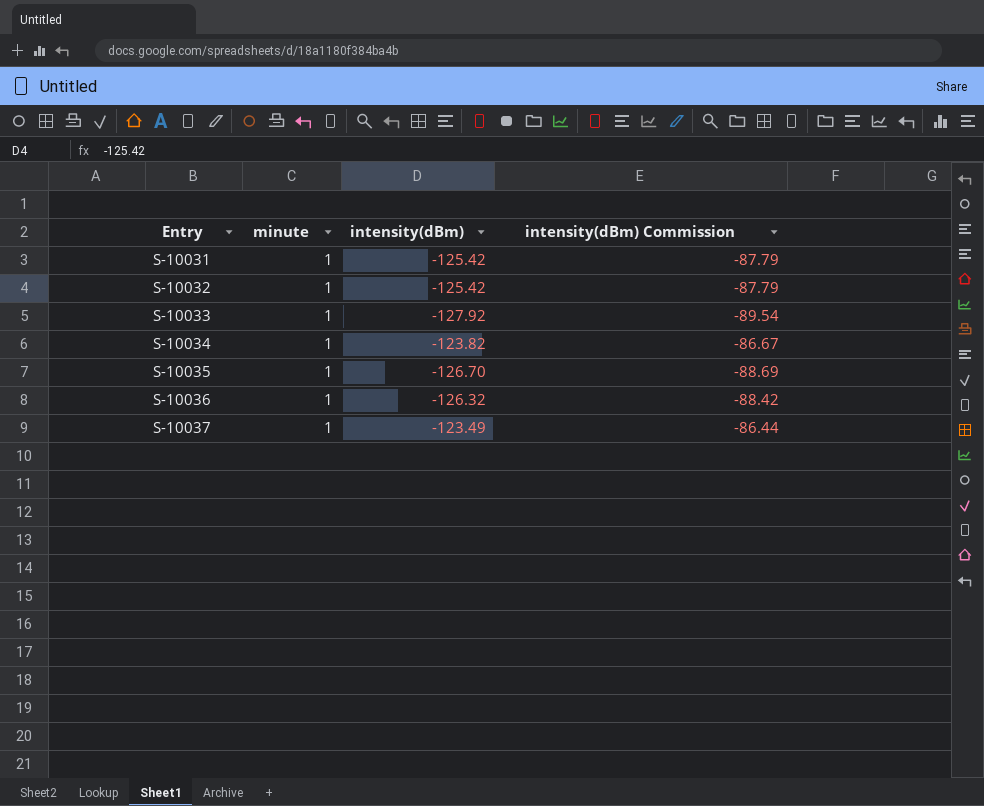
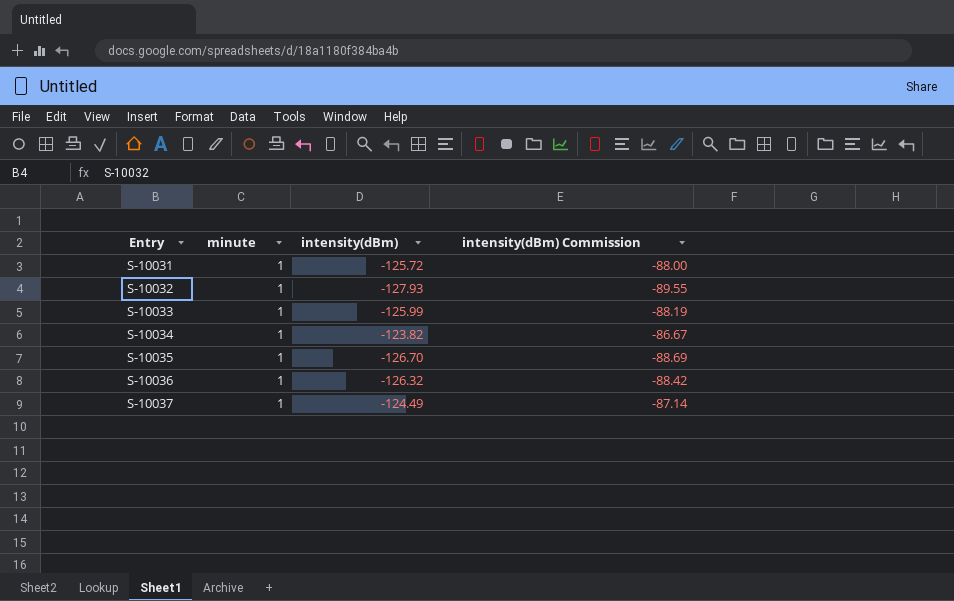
S-10031 | intensity(dBm): -125.42 -> -125.72
S-10031 | intensity(dBm) Commission: -87.79 -> -88.00
S-10032 | intensity(dBm): -125.42 -> -127.93
S-10032 | intensity(dBm) Commission: -87.79 -> -89.55
S-10033 | intensity(dBm): -127.92 -> -125.99
S-10033 | intensity(dBm) Commission: -89.54 -> -88.19
S-10037 | intensity(dBm): -123.49 -> -124.49
S-10037 | intensity(dBm) Commission: -86.44 -> -87.14

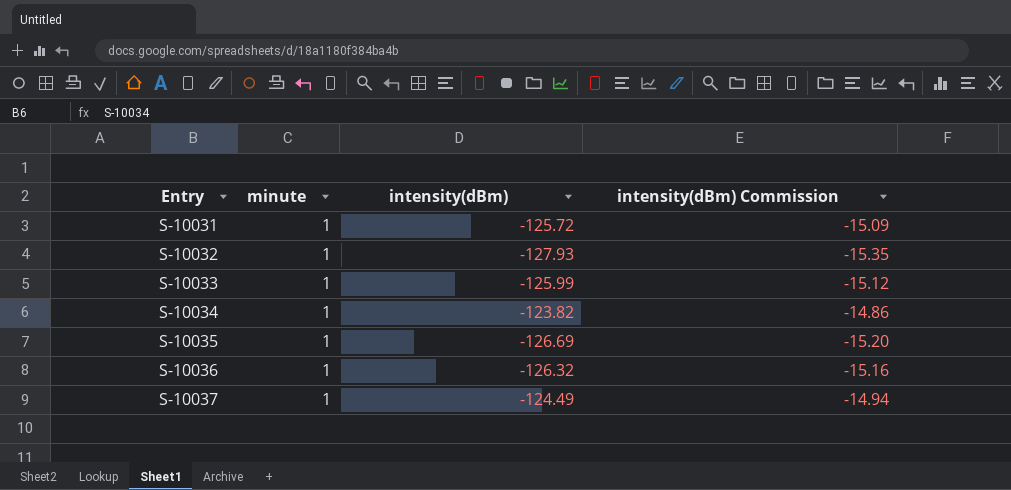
column intensity(dBm) Commission | formula: [intensity(dBm)] * 0.7 -> [intensity(dBm)] * 0.12
S-10035 | intensity(dBm): -126.70 -> -126.69

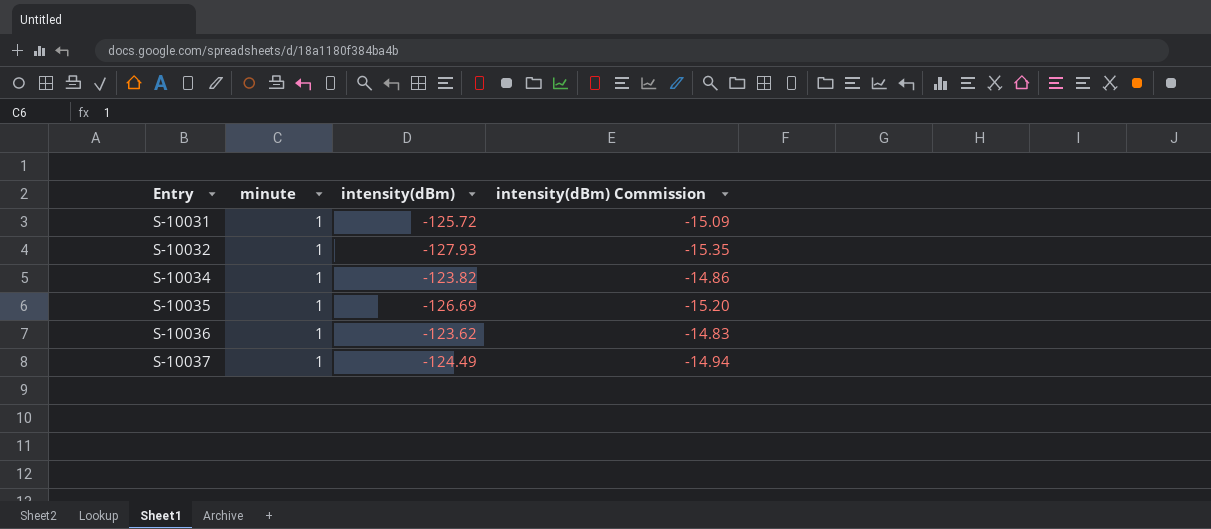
row S-10033: 1 | -125.99 | -15.12 -> none
S-10036 | intensity(dBm): -126.32 -> -123.62
S-10036 | intensity(dBm) Commission: -15.16 -> -14.83

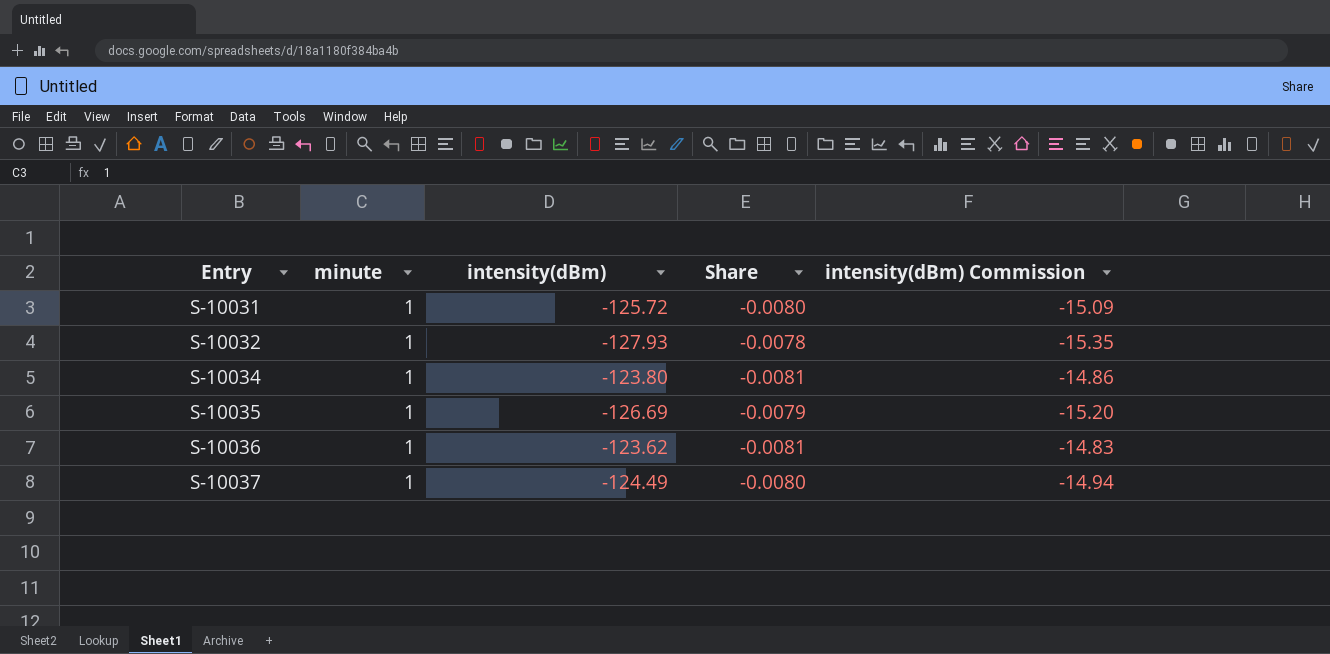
column Share | formula: none -> [minute] / [intensity(dBm)]
S-10034 | intensity(dBm): -123.82 -> -123.80

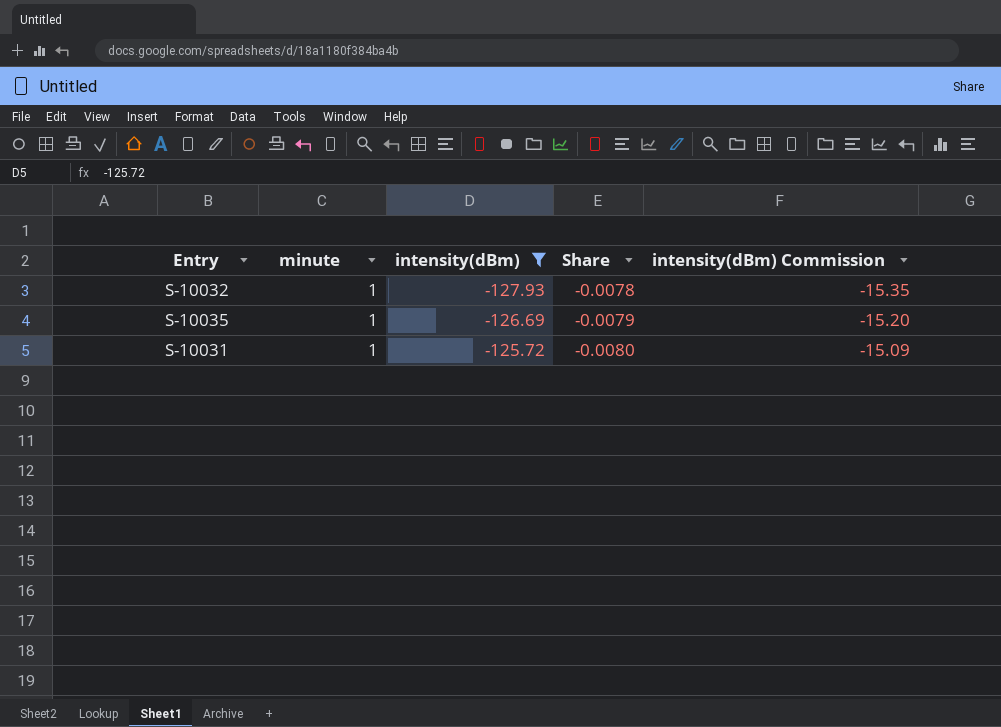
filter: none -> intensity(dBm) <= -125.72
row order: Entry ascending -> intensity(dBm) ascending

